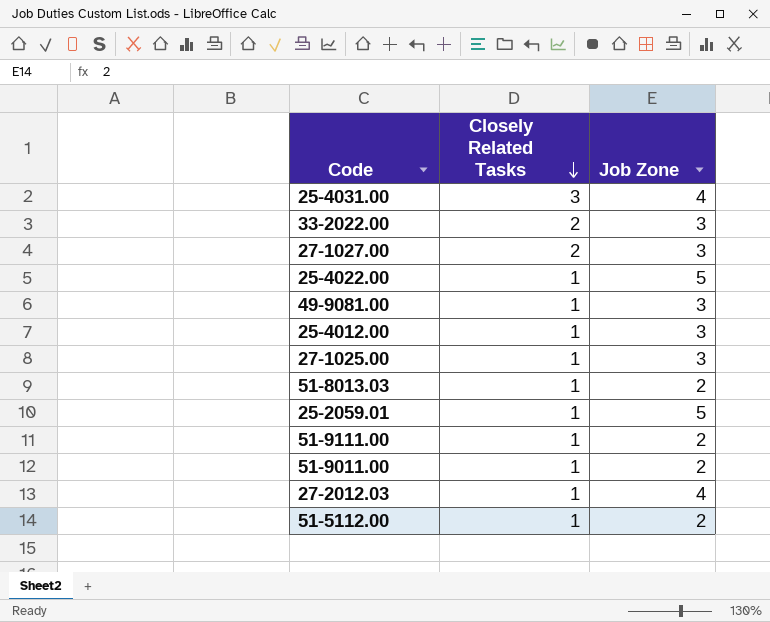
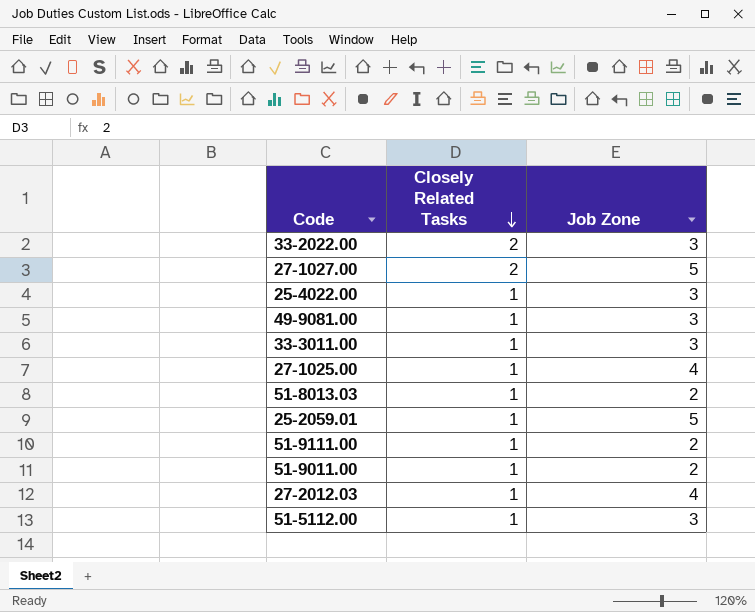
row 25-4031.00: 3 | 4 -> none
row 25-4012.00: 1 | 3 -> none
27-1027.00 | Job Zone: 3 -> 5
25-4022.00 | Job Zone: 5 -> 3
row 33-3011.00: none -> 1 | 3
27-1025.00 | Job Zone: 3 -> 4
51-5112.00 | Job Zone: 2 -> 3

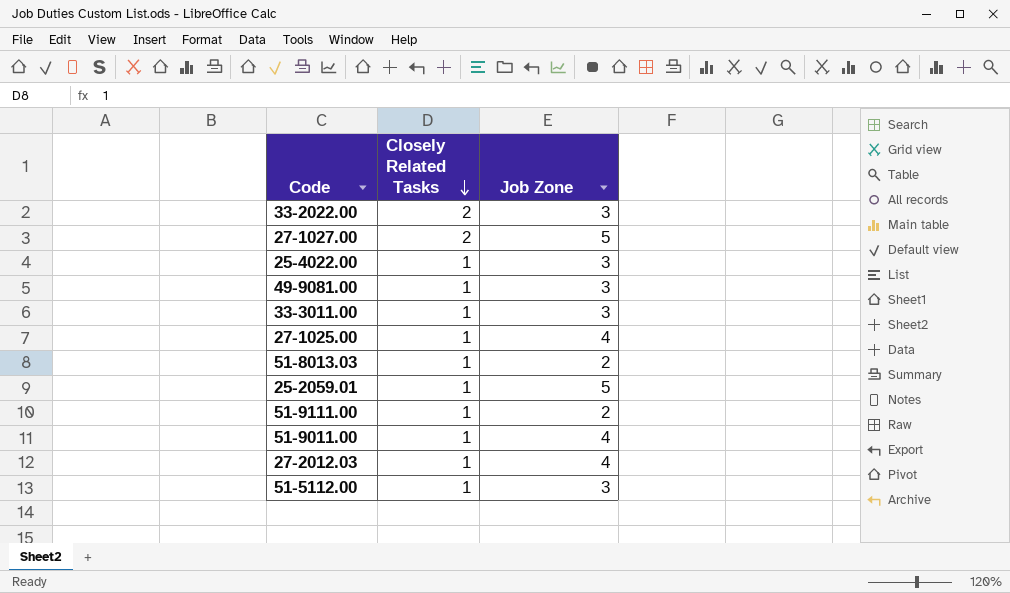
51-9011.00 | Job Zone: 2 -> 4

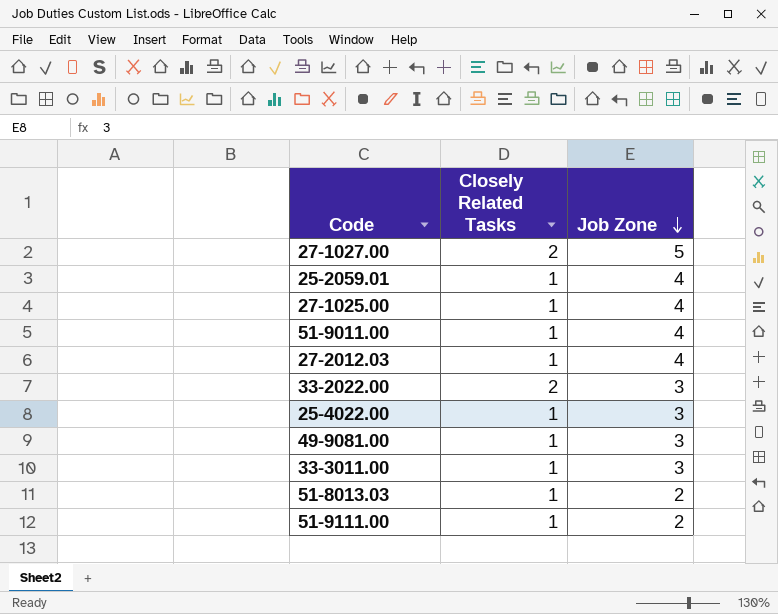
row order: Closely Related Tasks descending -> Job Zone descending
row 51-5112.00: 1 | 3 -> none
25-2059.01 | Job Zone: 5 -> 4

